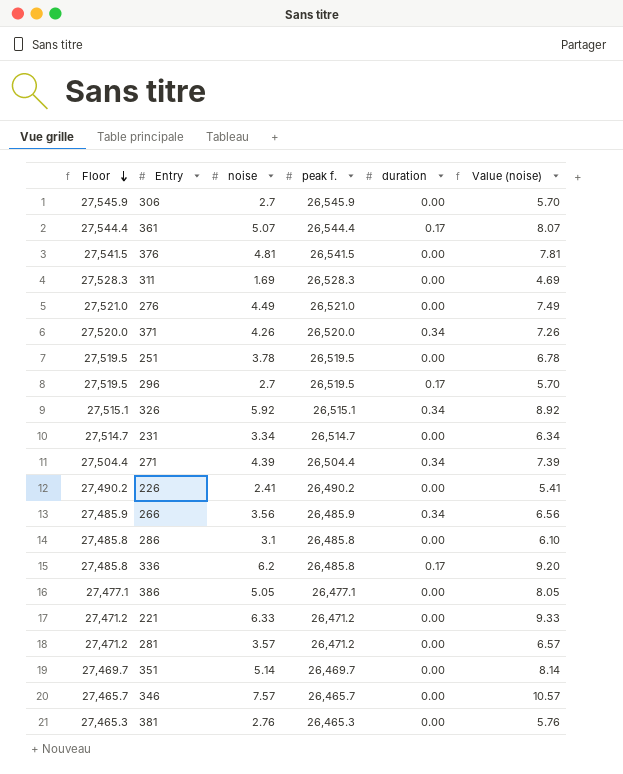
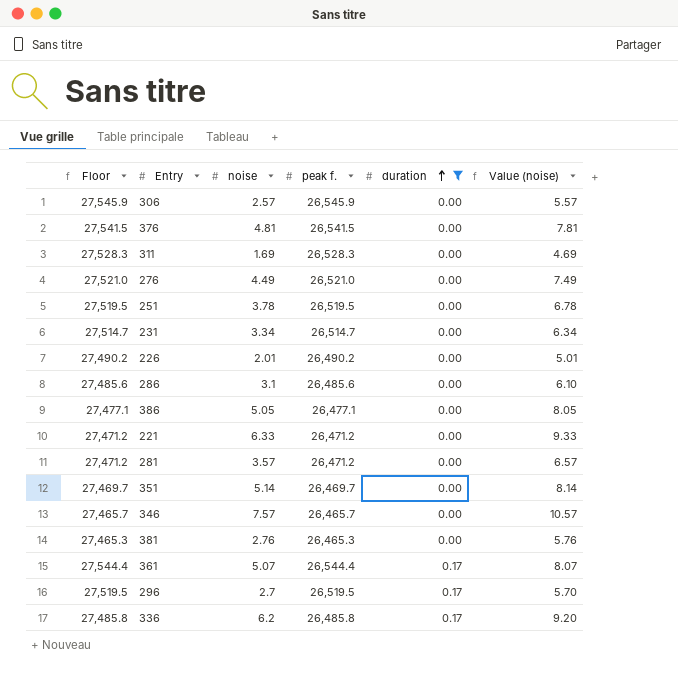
filter: none -> duration != 0.34
row order: Floor descending -> duration ascending
306 | noise: 2.7 -> 2.57
306 | Value (noise): 5.70 -> 5.57
226 | noise: 2.41 -> 2.01
226 | Value (noise): 5.41 -> 5.01
286 | Floor: 27,485.8 -> 27,485.6
286 | peak f.: 26,485.8 -> 26,485.6

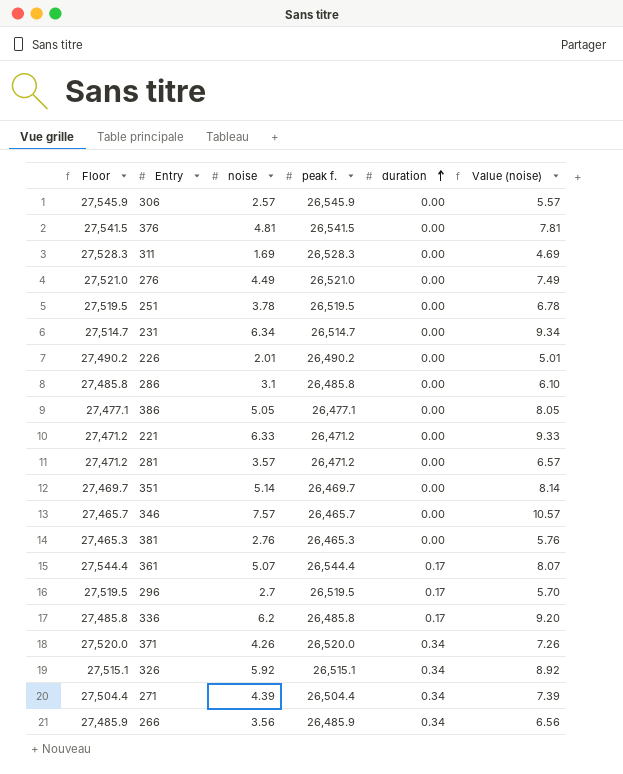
filter: duration != 0.34 -> none
231 | noise: 3.34 -> 6.34
231 | Value (noise): 6.34 -> 9.34
286 | Floor: 27,485.6 -> 27,485.8
286 | peak f.: 26,485.6 -> 26,485.8

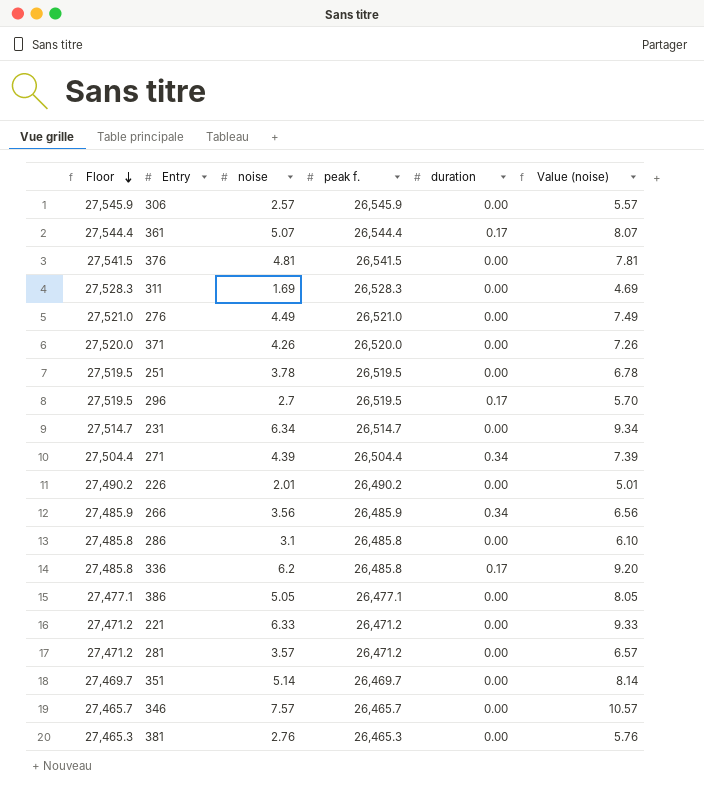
row order: duration ascending -> Floor descending
row 326: 27,515.1 | 5.92 | 26,515.1 | 0.34 | 8.92 -> none
371 | duration: 0.34 -> 0.00

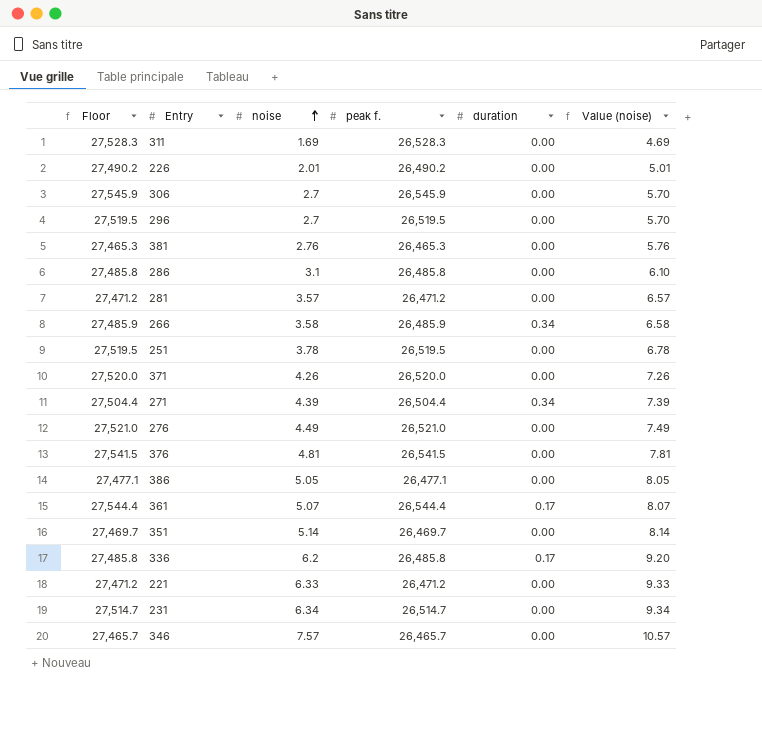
row order: Floor descending -> noise ascending
306 | noise: 2.57 -> 2.7
306 | Value (noise): 5.57 -> 5.70
296 | duration: 0.17 -> 0.00
266 | noise: 3.56 -> 3.58
266 | Value (noise): 6.56 -> 6.58

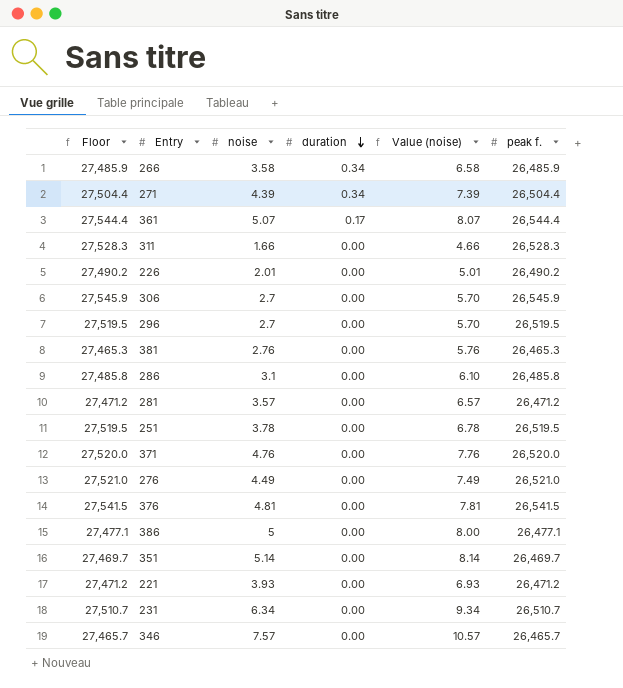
row order: noise ascending -> duration descending
column peak f. | position: 4 -> 6
row 336: 27,485.8 | 6.2 | 26,485.8 | 0.17 | 9.20 -> none
311 | noise: 1.69 -> 1.66
311 | Value (noise): 4.69 -> 4.66
371 | noise: 4.26 -> 4.76
371 | Value (noise): 7.26 -> 7.76
386 | noise: 5.05 -> 5
386 | Value (noise): 8.05 -> 8.00
221 | noise: 6.33 -> 3.93
221 | Value (noise): 9.33 -> 6.93
231 | Floor: 27,514.7 -> 27,510.7
231 | peak f.: 26,514.7 -> 26,510.7

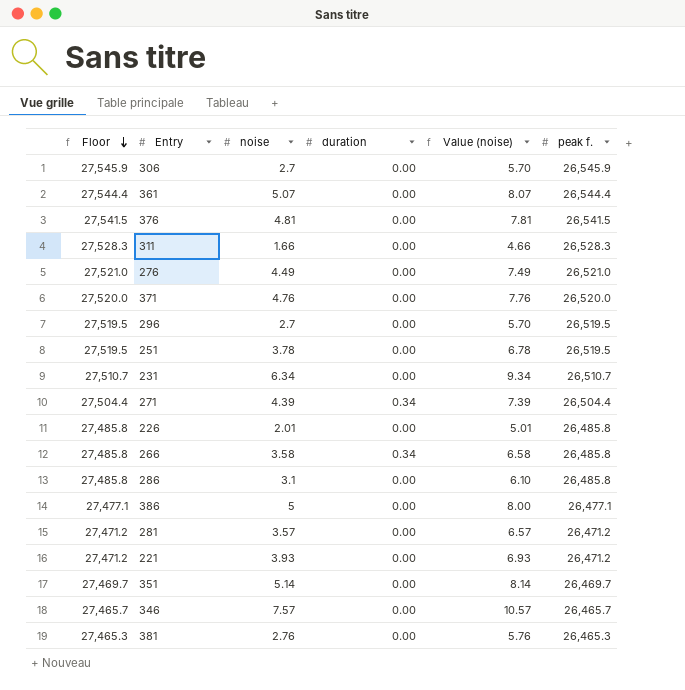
row order: duration descending -> Floor descending
361 | duration: 0.17 -> 0.00
226 | Floor: 27,490.2 -> 27,485.8
226 | peak f.: 26,490.2 -> 26,485.8
266 | Floor: 27,485.9 -> 27,485.8
266 | peak f.: 26,485.9 -> 26,485.8

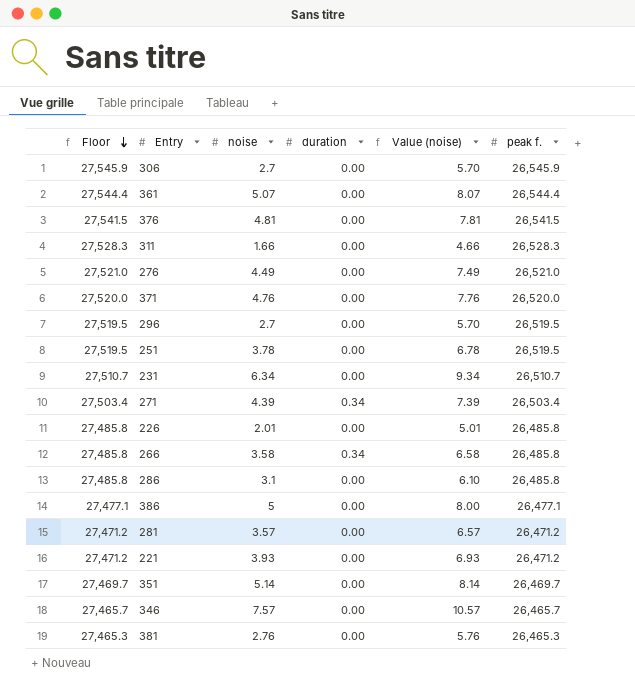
271 | Floor: 27,504.4 -> 27,503.4
271 | peak f.: 26,504.4 -> 26,503.4

